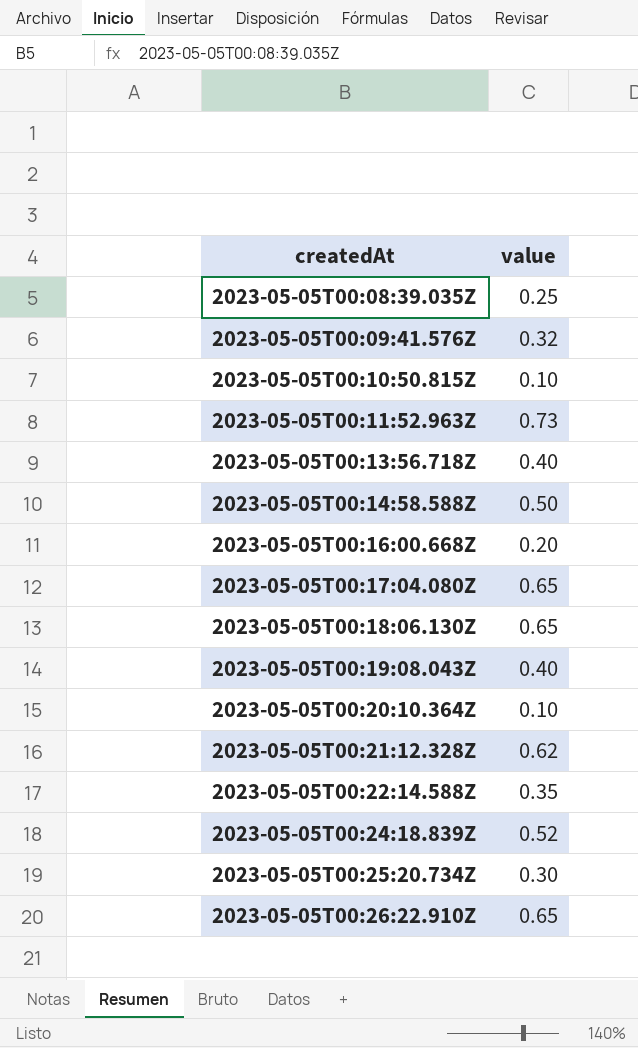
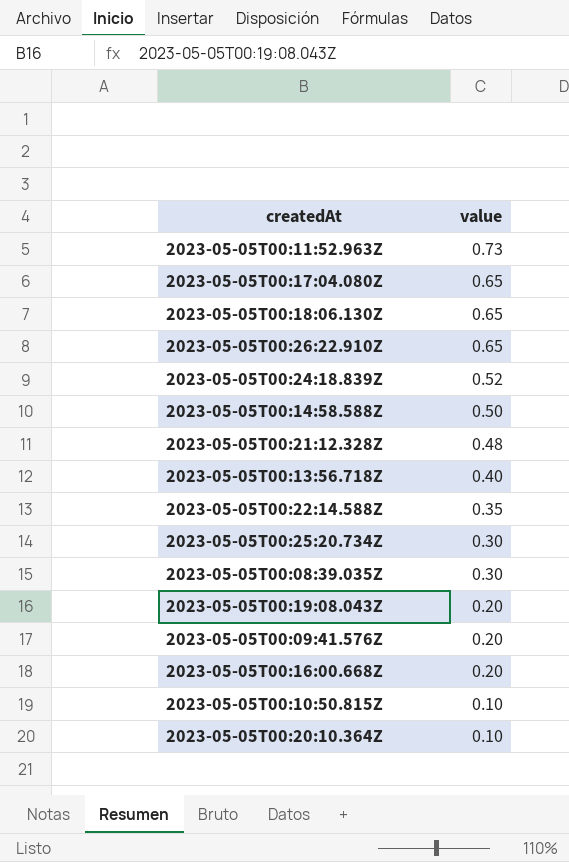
row order: createdAt ascending -> value descending
2023-05-05T00:21:12.328Z | value: 0.62 -> 0.48
2023-05-05T00:08:39.035Z | value: 0.25 -> 0.30
2023-05-05T00:19:08.043Z | value: 0.40 -> 0.20
2023-05-05T00:09:41.576Z | value: 0.32 -> 0.20

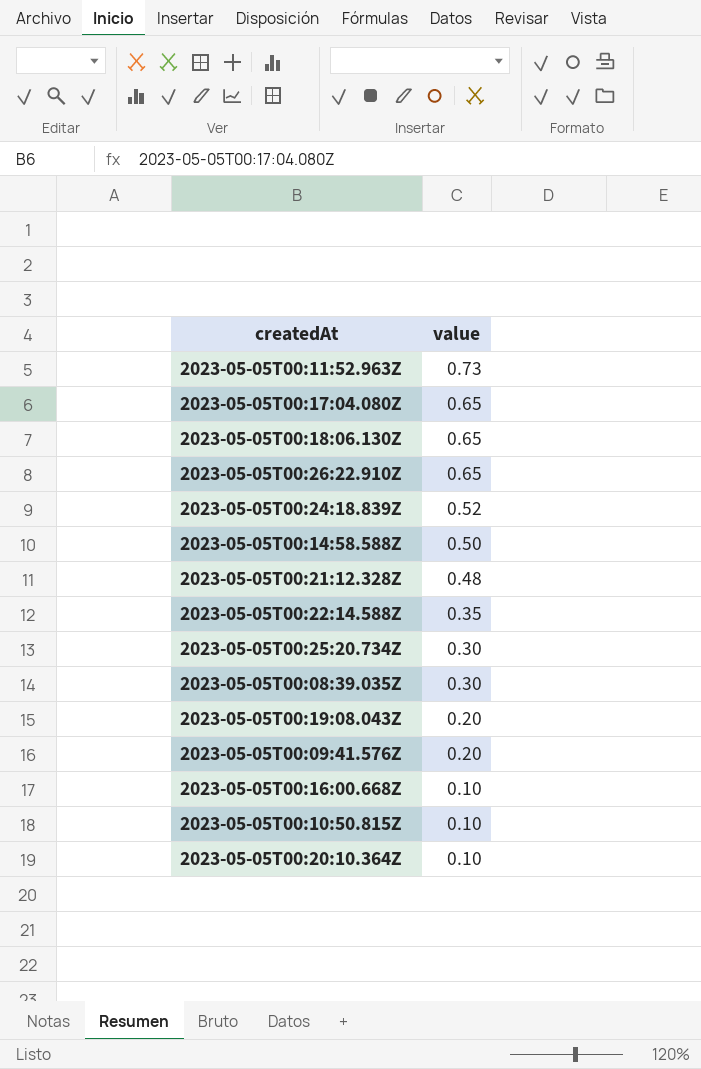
row 2023-05-05T00:13:56.718Z: 0.40 -> none
2023-05-05T00:16:00.668Z | value: 0.20 -> 0.10

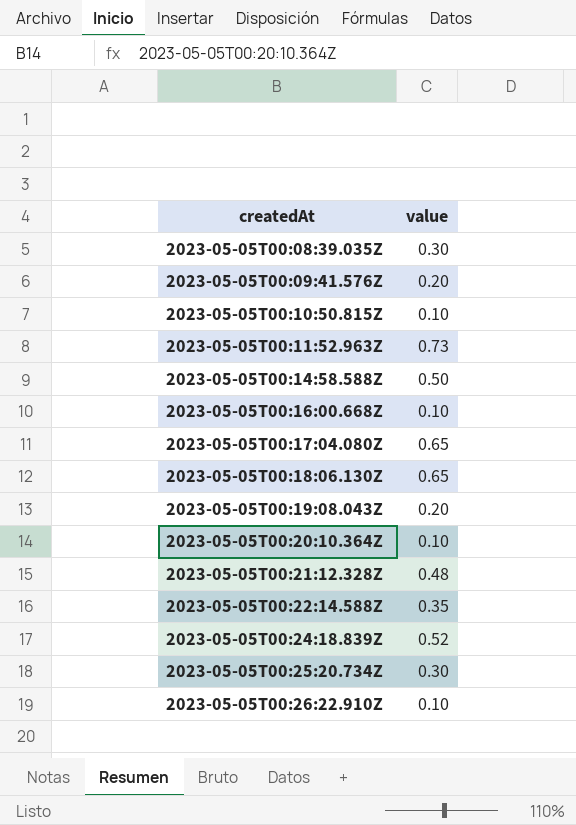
row order: value descending -> createdAt ascending
2023-05-05T00:26:22.910Z | value: 0.65 -> 0.10

